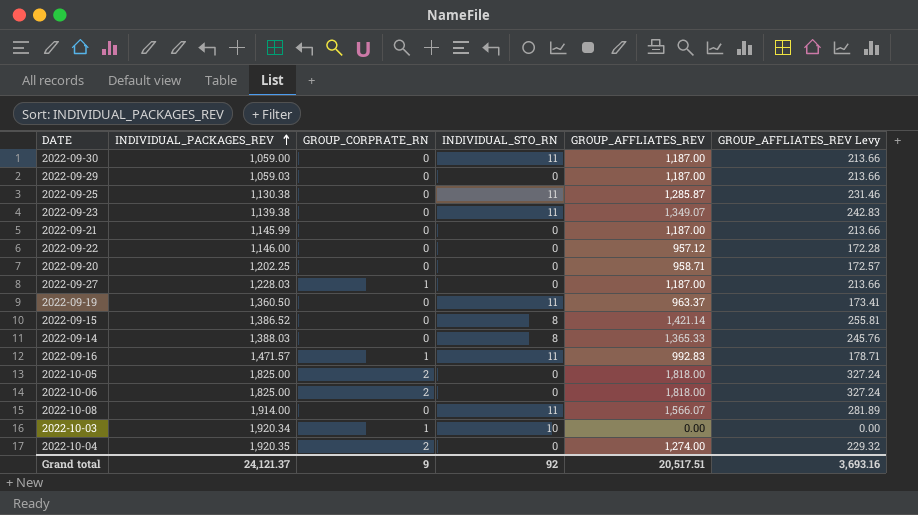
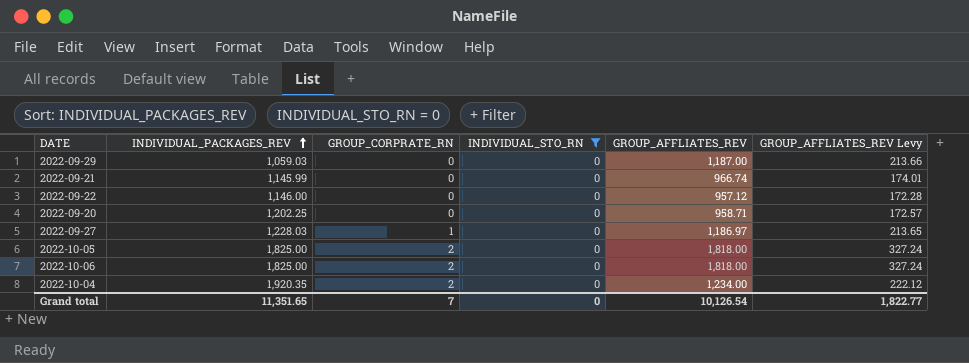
filter: none -> INDIVIDUAL_STO_RN = 0
2022-09-21 | GROUP_AFFLIATES_REV: 1,187.00 -> 966.74
2022-09-21 | GROUP_AFFLIATES_REV Levy: 213.66 -> 174.01
2022-09-27 | GROUP_AFFLIATES_REV: 1,187.00 -> 1,186.97
2022-09-27 | GROUP_AFFLIATES_REV Levy: 213.66 -> 213.65
2022-10-04 | GROUP_AFFLIATES_REV: 1,274.00 -> 1,234.00
2022-10-04 | GROUP_AFFLIATES_REV Levy: 229.32 -> 222.12
Grand total | INDIVIDUAL_PACKAGES_REV: 24,121.37 -> 11,351.65
Grand total | GROUP_CORPRATE_RN: 9 -> 7
Grand total | INDIVIDUAL_STO_RN: 92 -> 0
Grand total | GROUP_AFFLIATES_REV: 20,517.51 -> 10,126.54
Grand total | GROUP_AFFLIATES_REV Levy: 3,693.16 -> 1,822.77

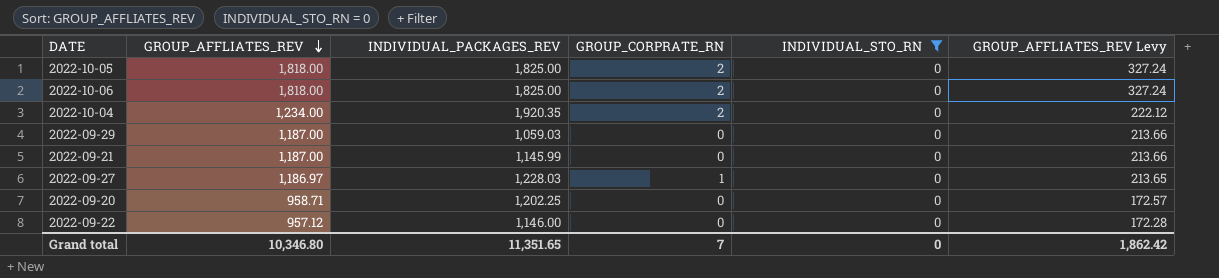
row order: INDIVIDUAL_PACKAGES_REV ascending -> GROUP_AFFLIATES_REV descending
column GROUP_AFFLIATES_REV | position: 5 -> 2
2022-09-21 | GROUP_AFFLIATES_REV: 966.74 -> 1,187.00
2022-09-21 | GROUP_AFFLIATES_REV Levy: 174.01 -> 213.66
Grand total | GROUP_AFFLIATES_REV: 10,126.54 -> 10,346.80
Grand total | GROUP_AFFLIATES_REV Levy: 1,822.77 -> 1,862.42

